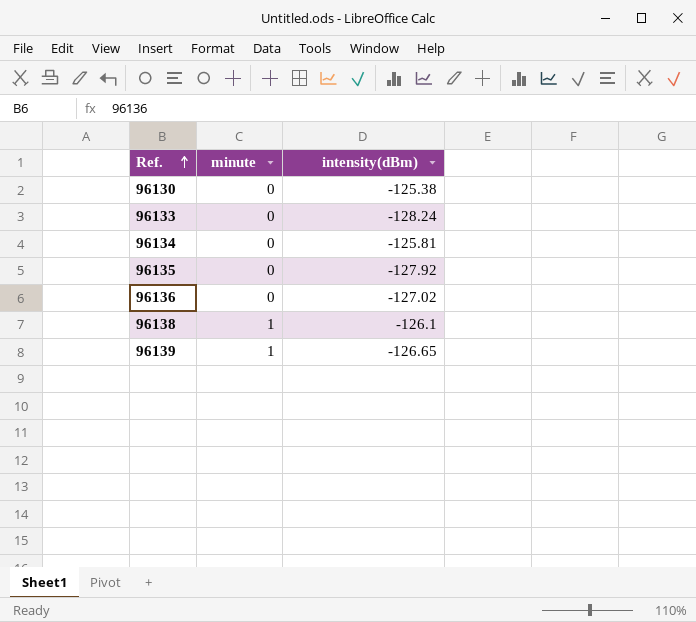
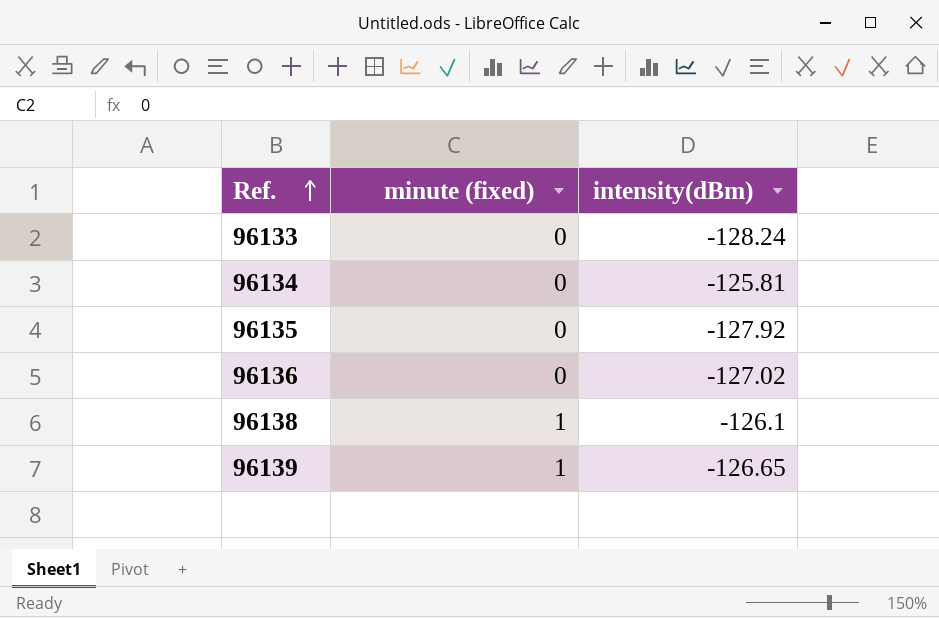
column name: minute -> minute (fixed)
row 96130: 0 | -125.38 -> none

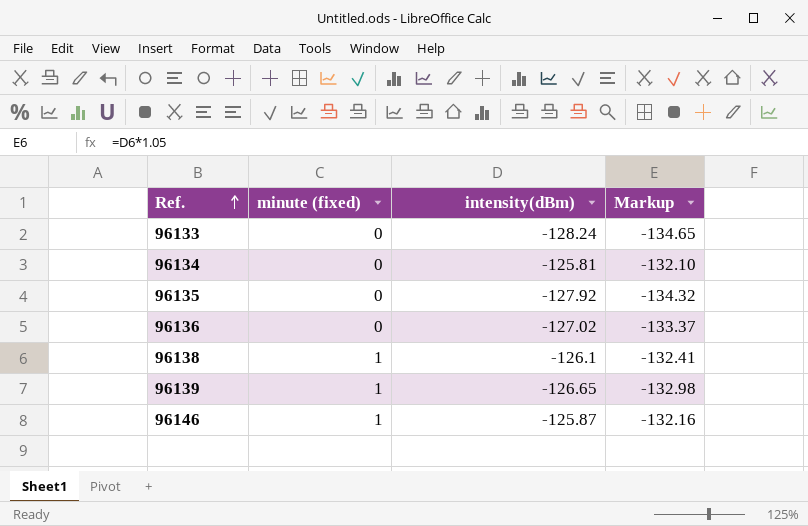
column Markup | formula: none -> [intensity(dBm)] * 1.05
row 96146: none -> 1 | -125.87 | -132.16

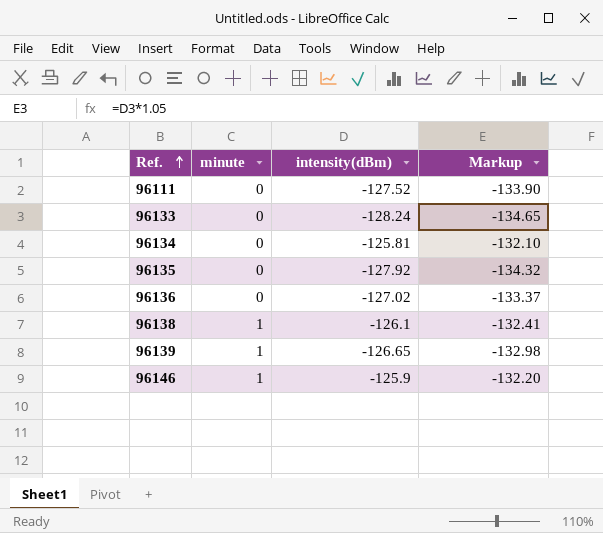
column name: minute (fixed) -> minute
row 96111: none -> 0 | -127.52 | -133.90
96146 | intensity(dBm): -125.87 -> -125.9
96146 | Markup: -132.16 -> -132.20

